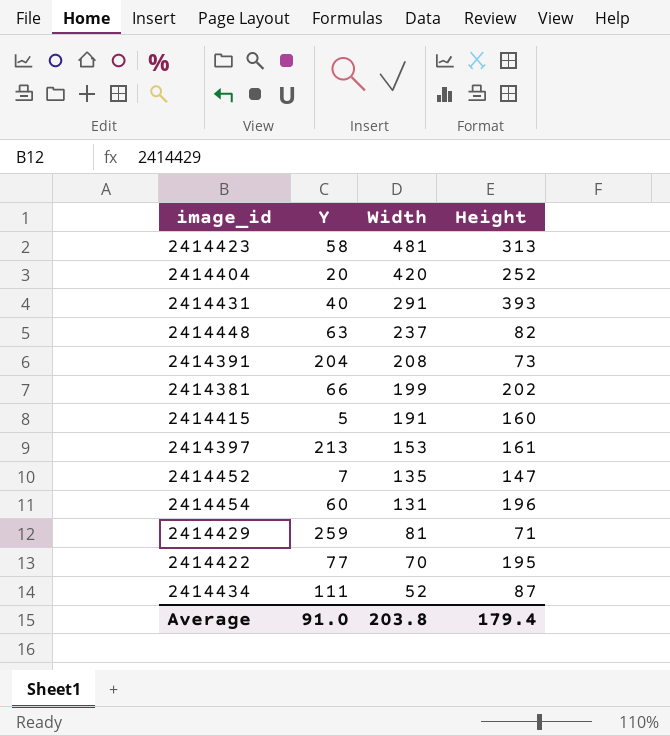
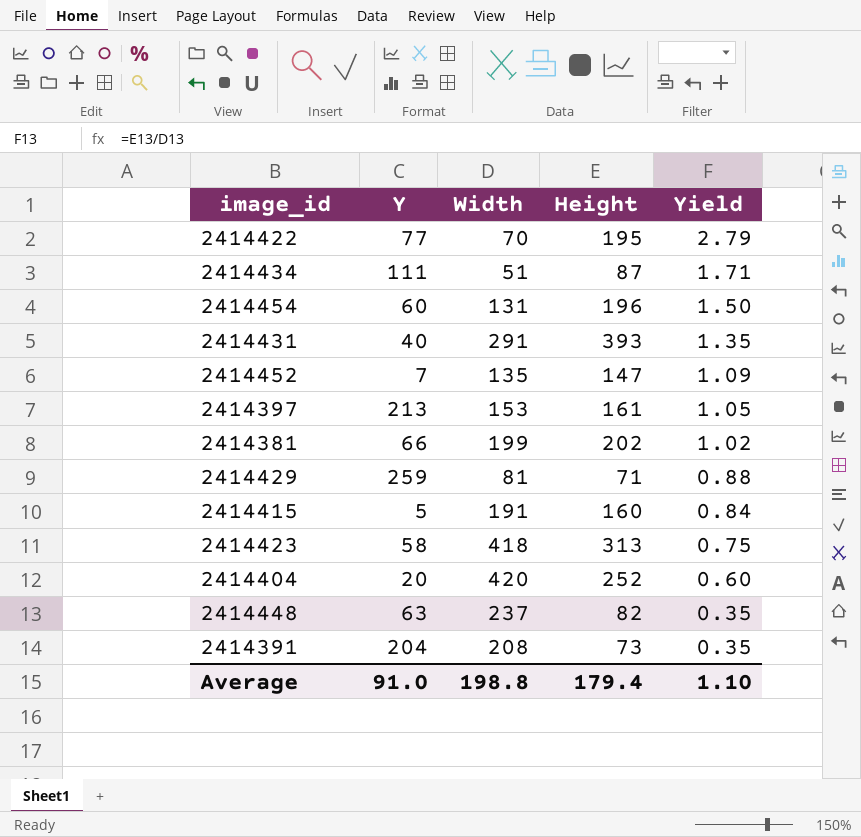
row order: Width descending -> Yield descending
column Yield | formula: none -> [Height] / [Width]
2414434 | Width: 52 -> 51
2414423 | Width: 481 -> 418
Average | Width: 203.8 -> 198.8

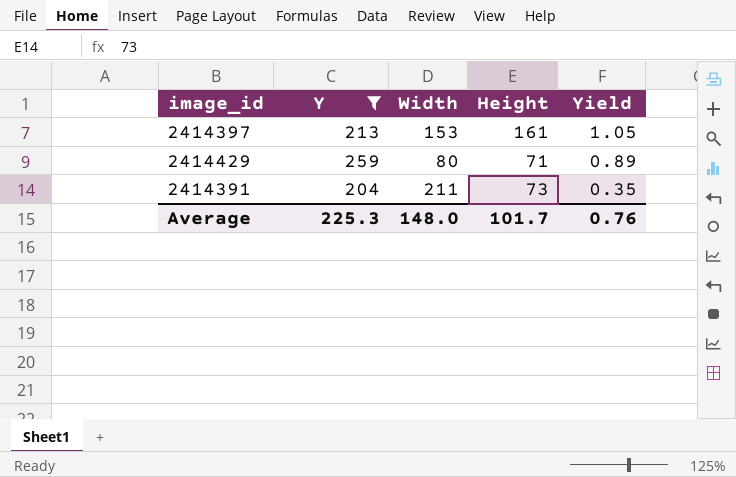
filter: none -> Y >= 204
2414429 | Width: 81 -> 80
2414429 | Yield: 0.88 -> 0.89
2414391 | Width: 208 -> 211
Average | Y: 91.0 -> 225.3
Average | Width: 198.8 -> 148.0
Average | Height: 179.4 -> 101.7
Average | Yield: 1.10 -> 0.76

